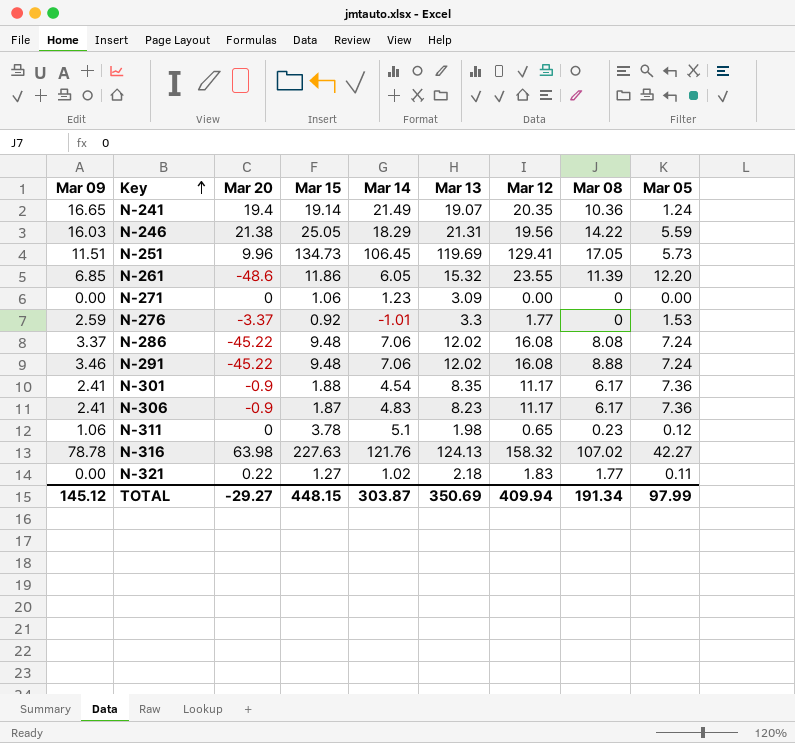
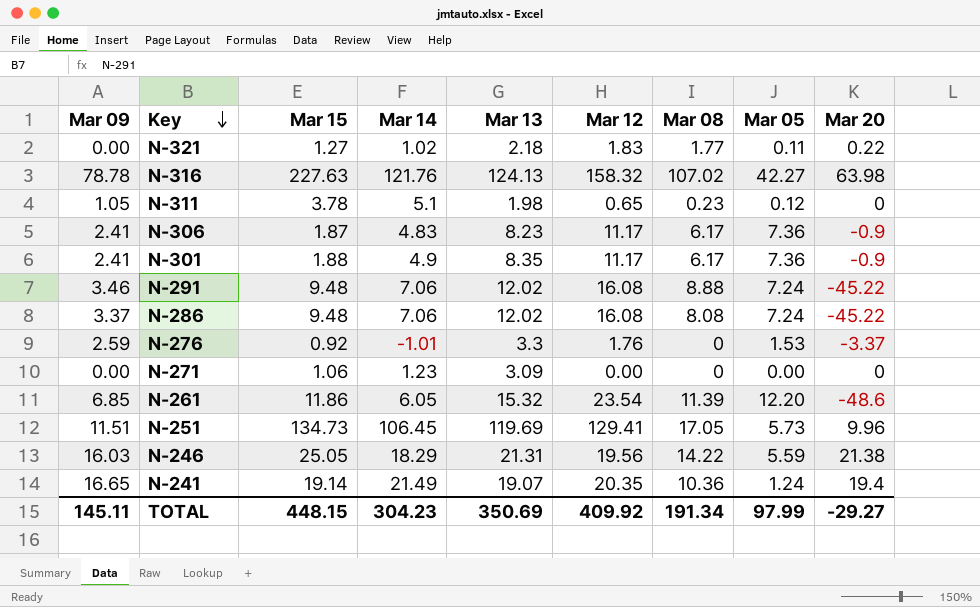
row order: Key ascending -> Key descending
column Mar 20 | position: 3 -> 9
N-311 | Mar 09: 1.06 -> 1.05
N-301 | Mar 14: 4.54 -> 4.9
N-276 | Mar 12: 1.77 -> 1.76
N-261 | Mar 12: 23.55 -> 23.54
TOTAL | Mar 09: 145.12 -> 145.11
TOTAL | Mar 14: 303.87 -> 304.23
TOTAL | Mar 12: 409.94 -> 409.92

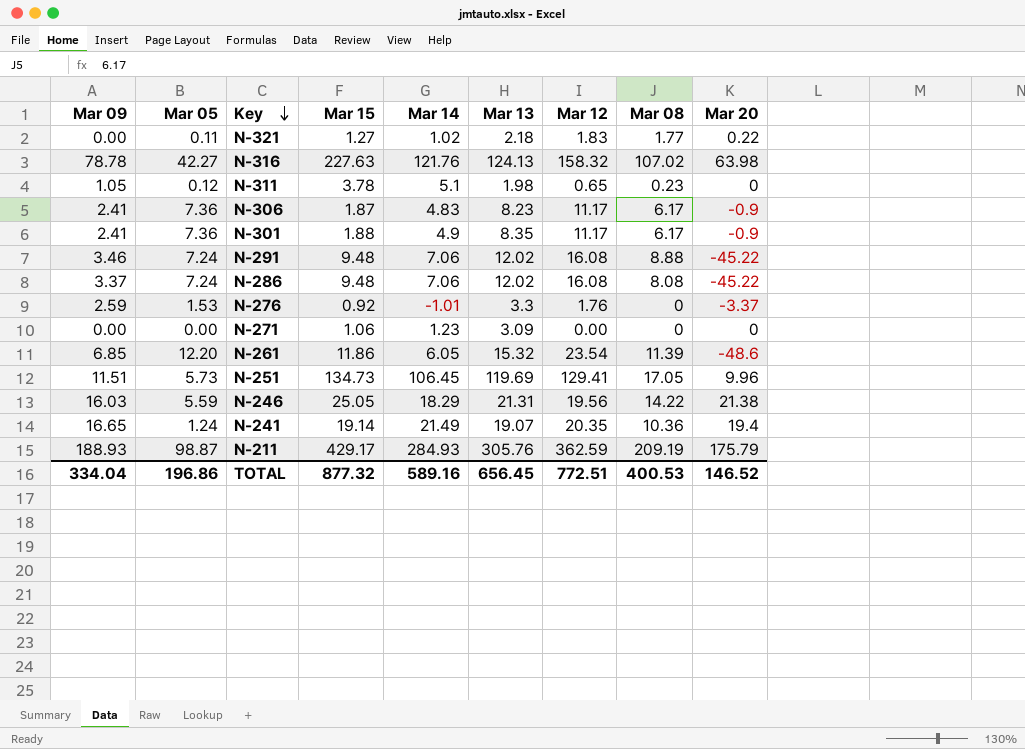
column Mar 05 | position: 8 -> 2
row N-211: none -> 188.93 | 98.87 | 429.17 | 284.93 | 305.76 | 362.59 | 209.19 | 175.79
TOTAL | Mar 09: 145.11 -> 334.04
TOTAL | Mar 05: 97.99 -> 196.86
TOTAL | Mar 15: 448.15 -> 877.32
TOTAL | Mar 14: 304.23 -> 589.16
TOTAL | Mar 13: 350.69 -> 656.45
TOTAL | Mar 12: 409.92 -> 772.51
TOTAL | Mar 08: 191.34 -> 400.53
TOTAL | Mar 20: -29.27 -> 146.52

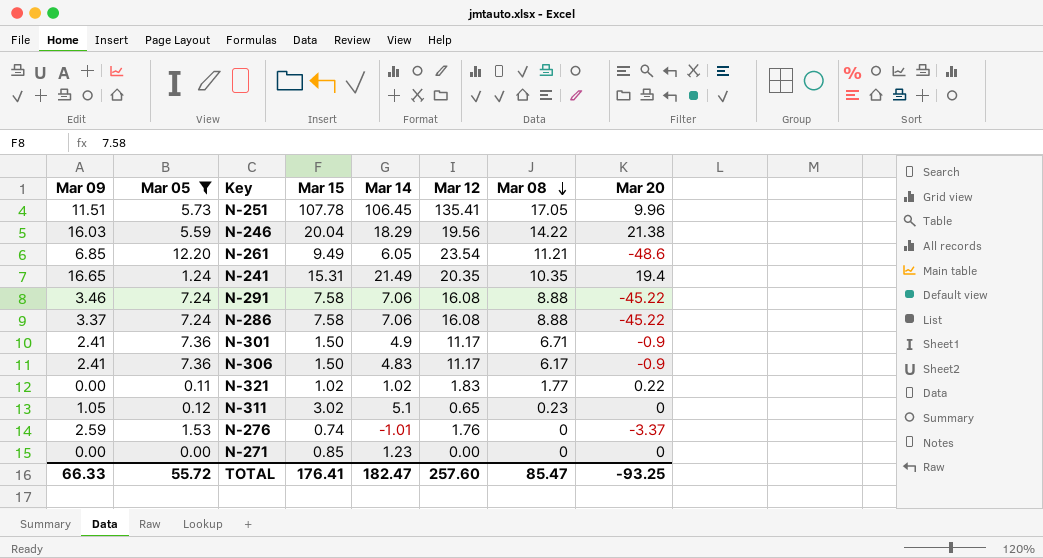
filter: none -> Mar 05 <= 12.20
row order: Key descending -> Mar 08 descending
column Mar 13 | position: 6 -> none
N-251 | Mar 15: 134.73 -> 107.78
N-251 | Mar 12: 129.41 -> 135.41
N-246 | Mar 15: 25.05 -> 20.04
N-261 | Mar 15: 11.86 -> 9.49
N-261 | Mar 08: 11.39 -> 11.21
N-241 | Mar 15: 19.14 -> 15.31
N-241 | Mar 08: 10.36 -> 10.35
N-291 | Mar 15: 9.48 -> 7.58
N-286 | Mar 15: 9.48 -> 7.58
N-286 | Mar 08: 8.08 -> 8.88
N-301 | Mar 15: 1.88 -> 1.50
N-301 | Mar 08: 6.17 -> 6.71
N-306 | Mar 15: 1.87 -> 1.50
N-321 | Mar 15: 1.27 -> 1.02
N-311 | Mar 15: 3.78 -> 3.02
N-276 | Mar 15: 0.92 -> 0.74
N-271 | Mar 15: 1.06 -> 0.85
TOTAL | Mar 09: 334.04 -> 66.33
TOTAL | Mar 05: 196.86 -> 55.72
TOTAL | Mar 15: 877.32 -> 176.41
TOTAL | Mar 14: 589.16 -> 182.47
TOTAL | Mar 12: 772.51 -> 257.60
TOTAL | Mar 08: 400.53 -> 85.47
TOTAL | Mar 20: 146.52 -> -93.25

